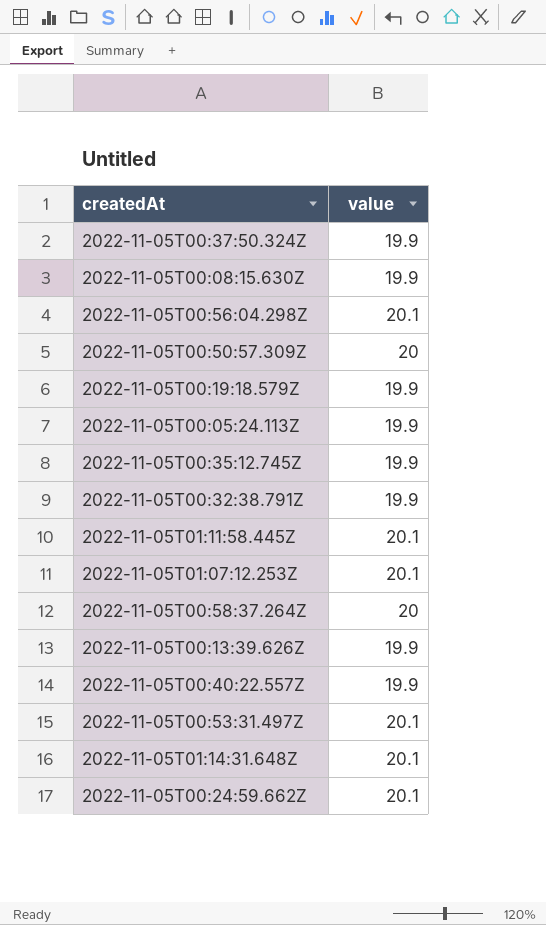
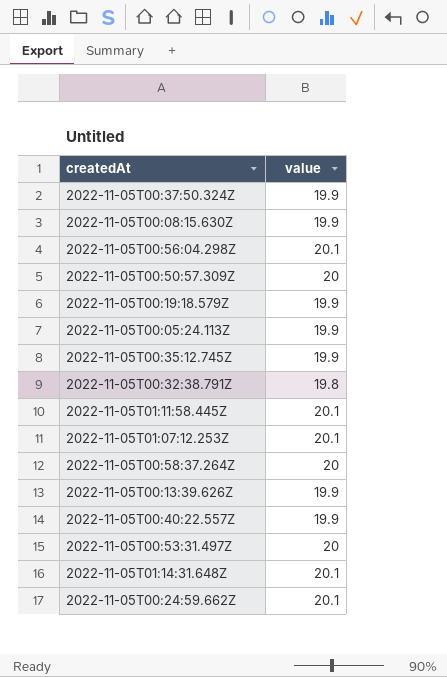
2022-11-05T00:32:38.791Z | value: 19.9 -> 19.8
2022-11-05T00:53:31.497Z | value: 20.1 -> 20

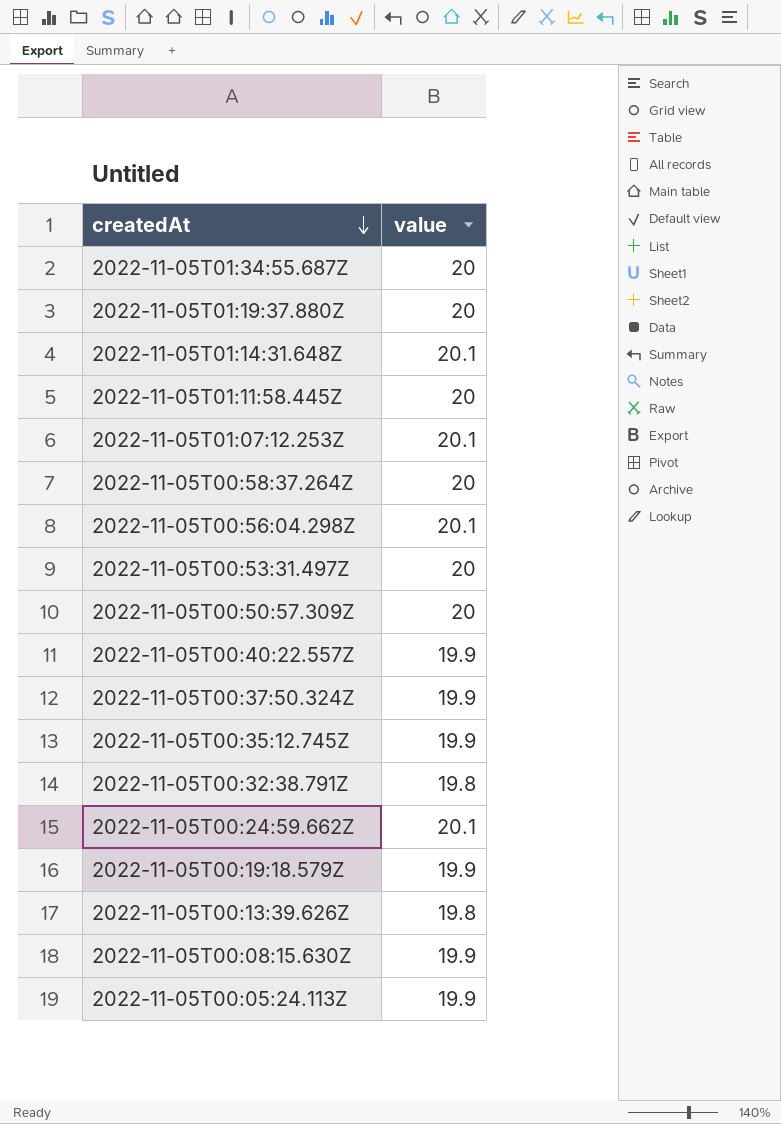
row order: none -> createdAt descending
row 2022-11-05T01:34:55.687Z: none -> 20
row 2022-11-05T01:19:37.880Z: none -> 20
2022-11-05T01:11:58.445Z | value: 20.1 -> 20
2022-11-05T00:13:39.626Z | value: 19.9 -> 19.8

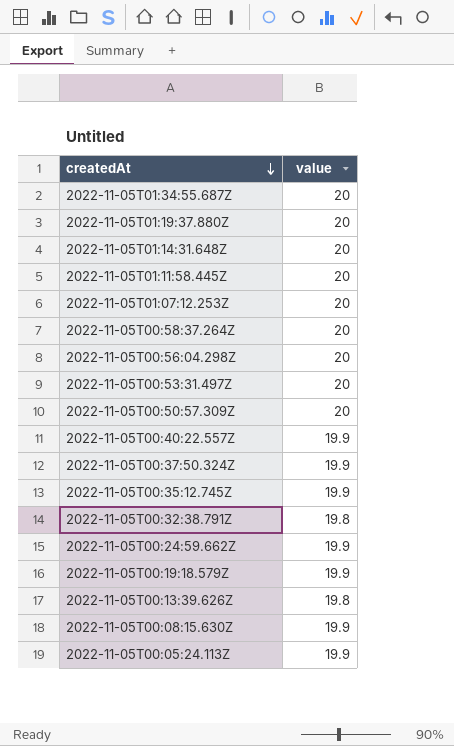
2022-11-05T01:14:31.648Z | value: 20.1 -> 20
2022-11-05T01:07:12.253Z | value: 20.1 -> 20
2022-11-05T00:56:04.298Z | value: 20.1 -> 20
2022-11-05T00:24:59.662Z | value: 20.1 -> 19.9

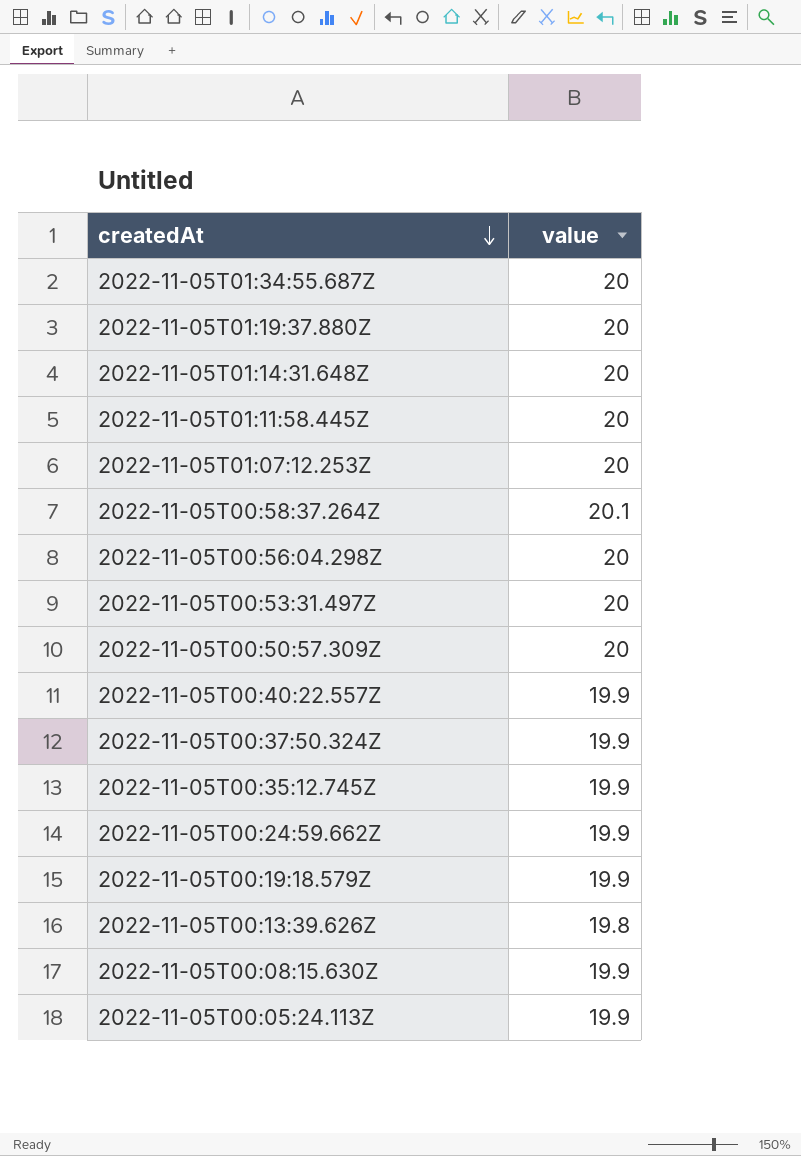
row 2022-11-05T00:32:38.791Z: 19.8 -> none
2022-11-05T00:58:37.264Z | value: 20 -> 20.1

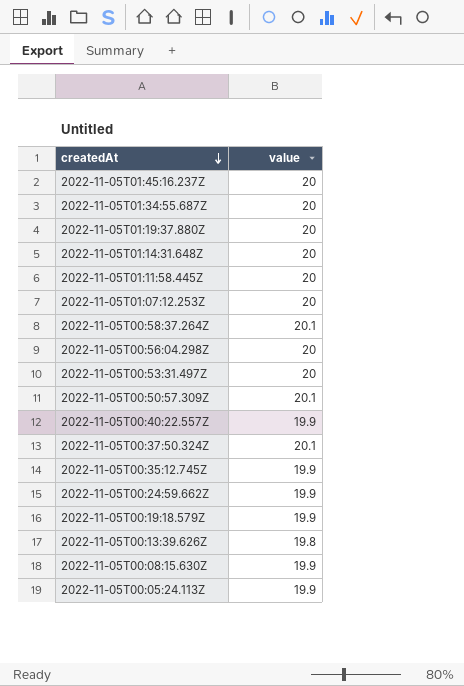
row 2022-11-05T01:45:16.237Z: none -> 20
2022-11-05T00:50:57.309Z | value: 20 -> 20.1
2022-11-05T00:37:50.324Z | value: 19.9 -> 20.1

